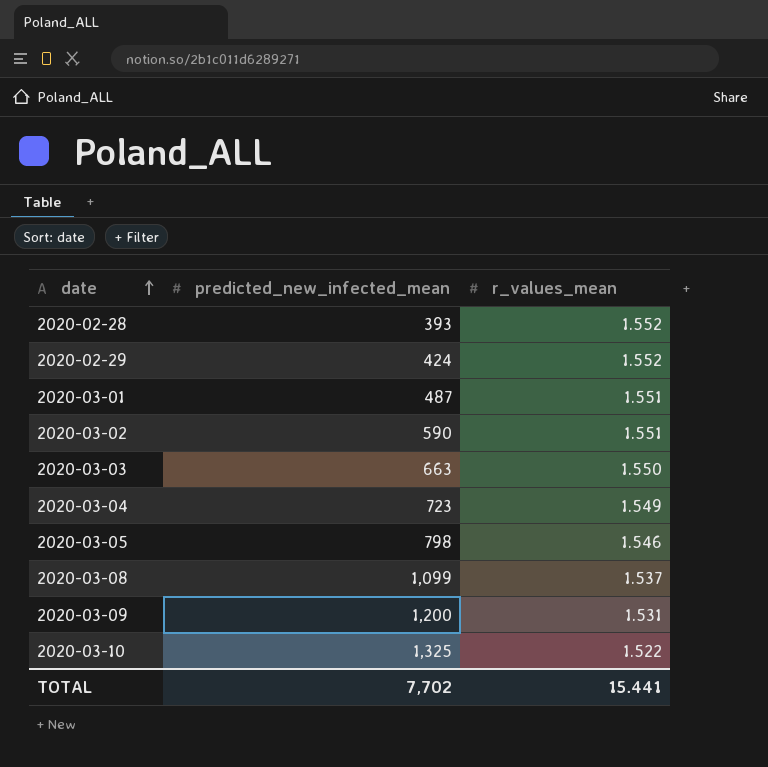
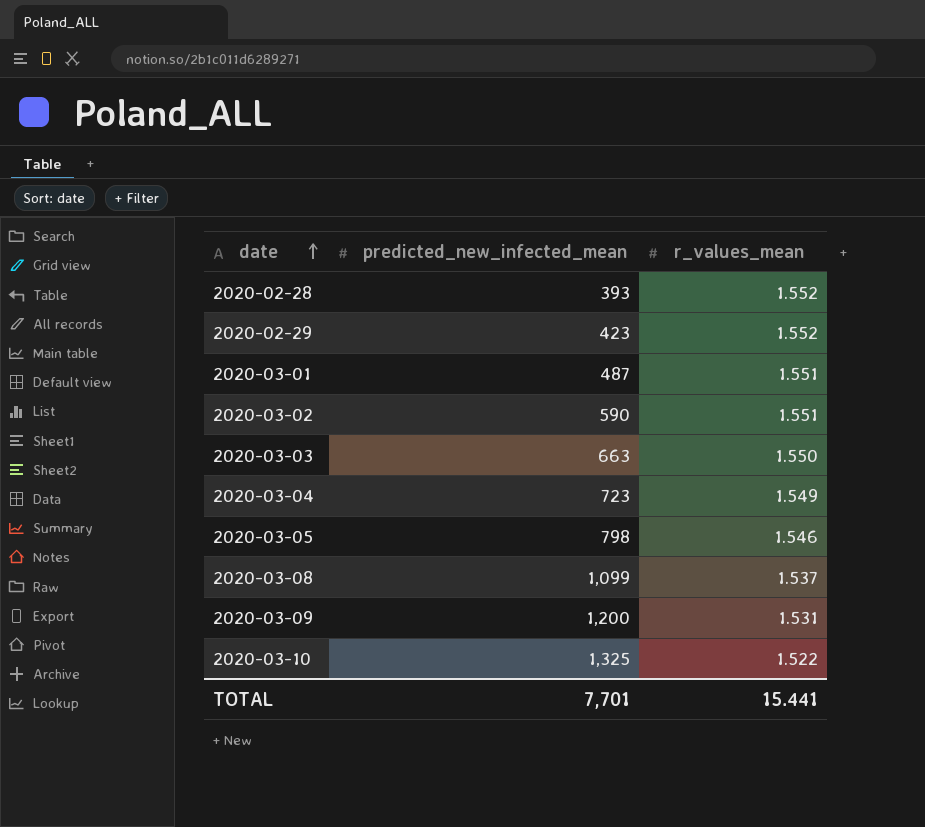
2020-02-29 | predicted_new_infected_mean: 424 -> 423
TOTAL | predicted_new_infected_mean: 7,702 -> 7,701

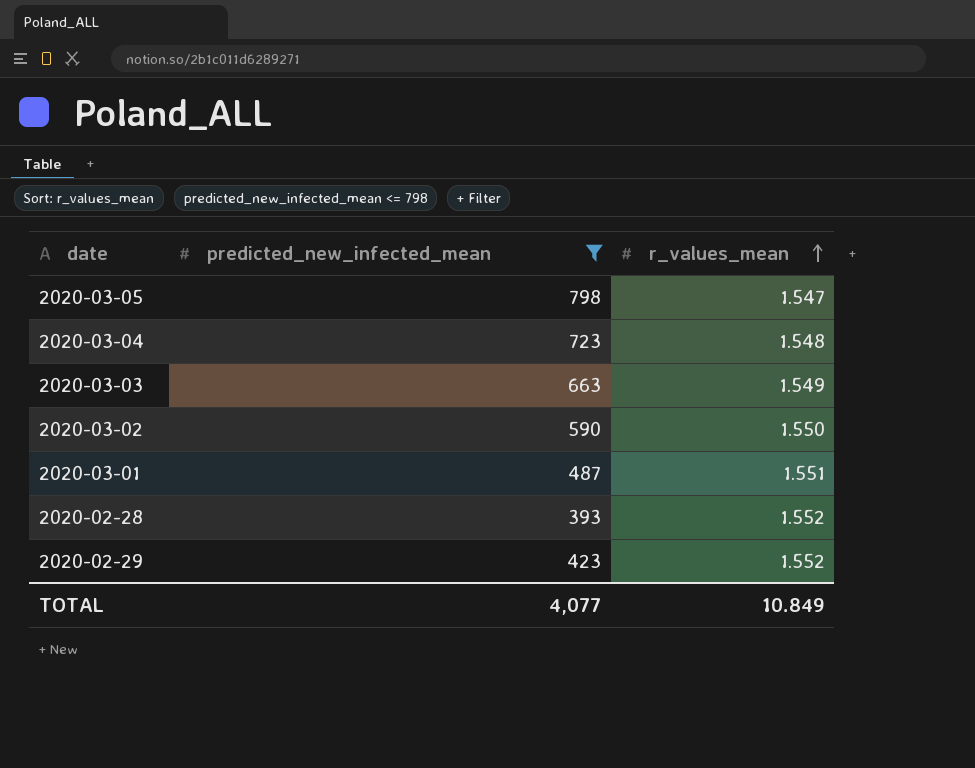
filter: none -> predicted_new_infected_mean <= 798
row order: date ascending -> r_values_mean ascending
2020-03-05 | r_values_mean: 1.546 -> 1.547
2020-03-04 | r_values_mean: 1.549 -> 1.548
2020-03-03 | r_values_mean: 1.550 -> 1.549
2020-03-02 | r_values_mean: 1.551 -> 1.550
TOTAL | predicted_new_infected_mean: 7,701 -> 4,077
TOTAL | r_values_mean: 15.441 -> 10.849

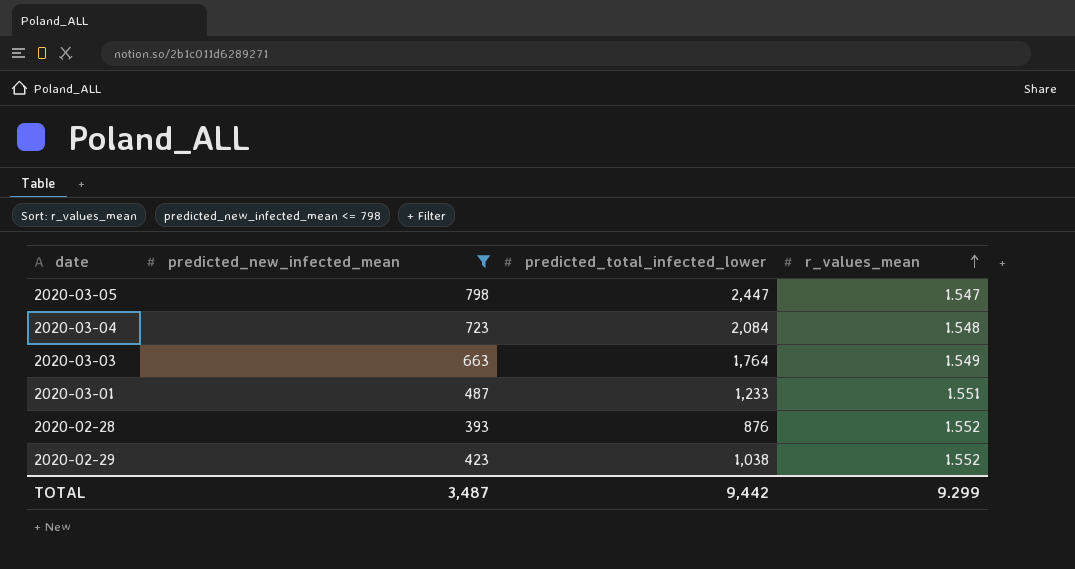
column predicted_total_infected_lower | position: none -> 3
row 2020-03-02: 590 | 1.550 -> none
TOTAL | predicted_new_infected_mean: 4,077 -> 3,487
TOTAL | r_values_mean: 10.849 -> 9.299

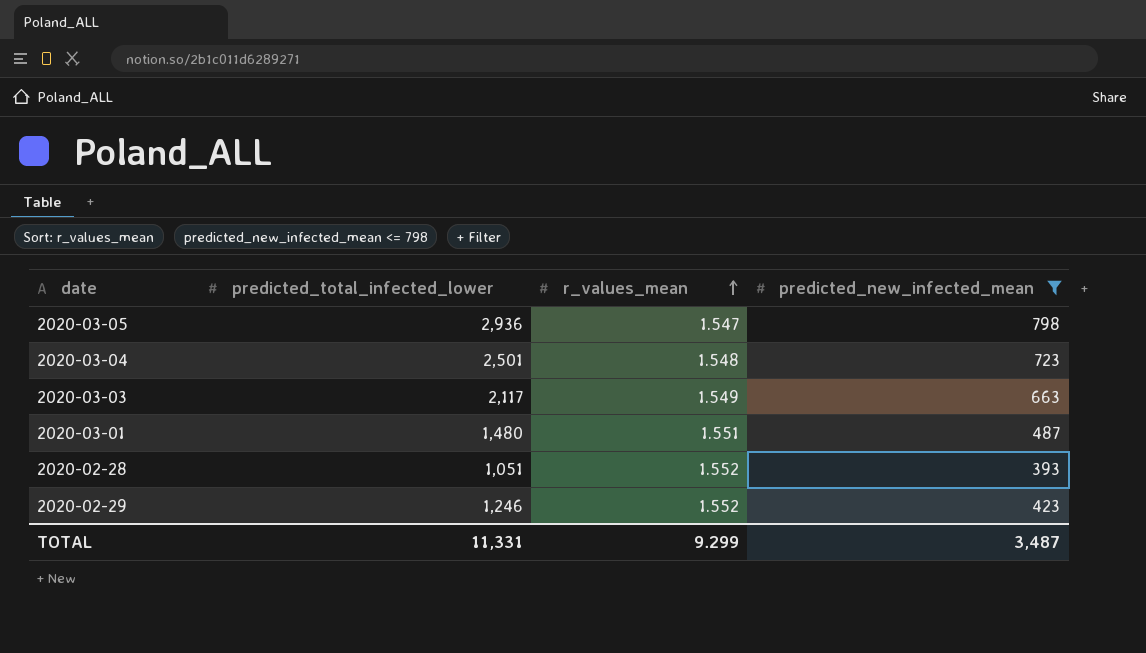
column predicted_new_infected_mean | position: 2 -> 4
2020-03-05 | predicted_total_infected_lower: 2,447 -> 2,936
2020-03-04 | predicted_total_infected_lower: 2,084 -> 2,501
2020-03-03 | predicted_total_infected_lower: 1,764 -> 2,117
2020-03-01 | predicted_total_infected_lower: 1,233 -> 1,480
2020-02-28 | predicted_total_infected_lower: 876 -> 1,051
2020-02-29 | predicted_total_infected_lower: 1,038 -> 1,246
TOTAL | predicted_total_infected_lower: 9,442 -> 11,331

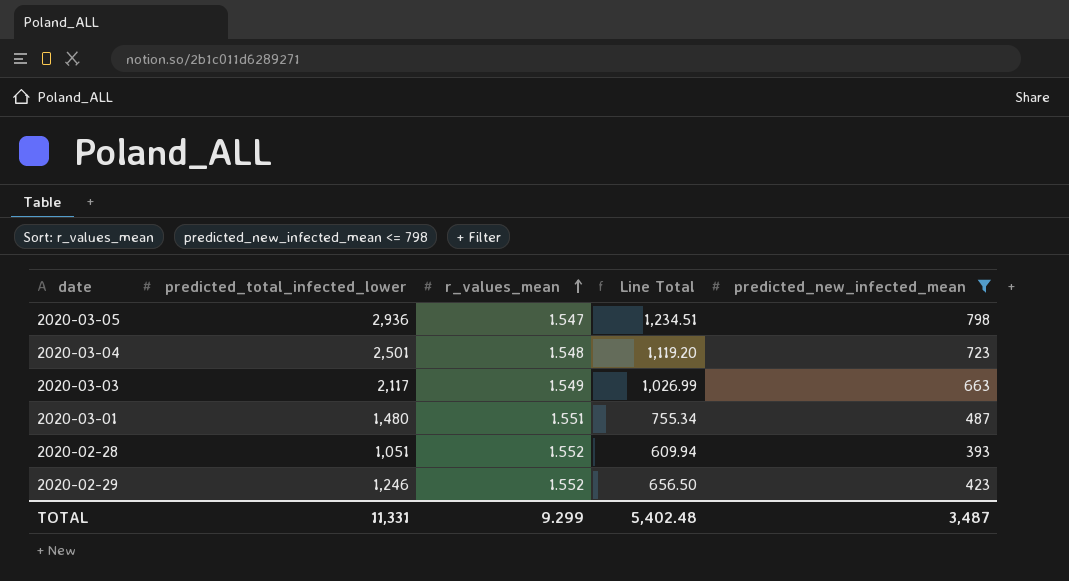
column Line Total | formula: none -> [r_values_mean] * [predicted_new_infected_mean]

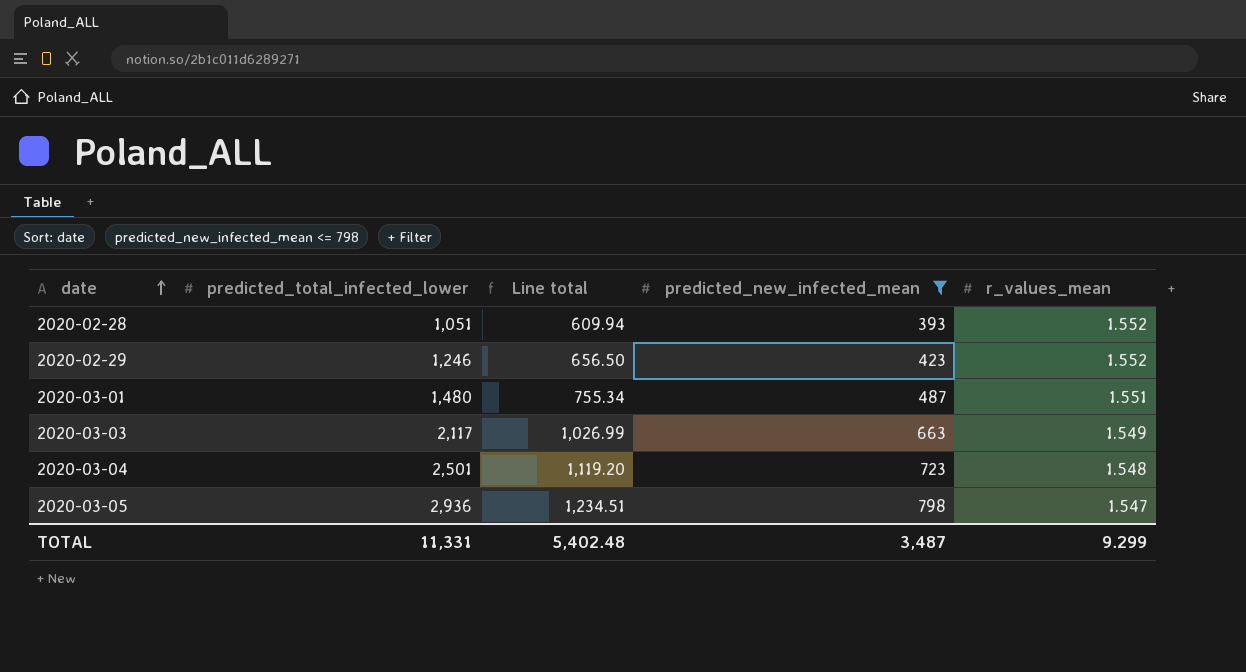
row order: r_values_mean ascending -> date ascending
column name: Line Total -> Line total
column r_values_mean | position: 3 -> 5

